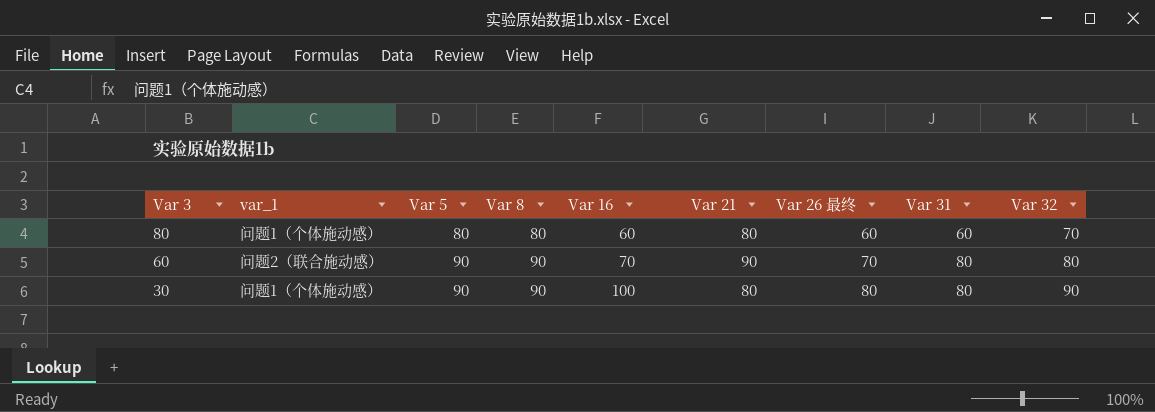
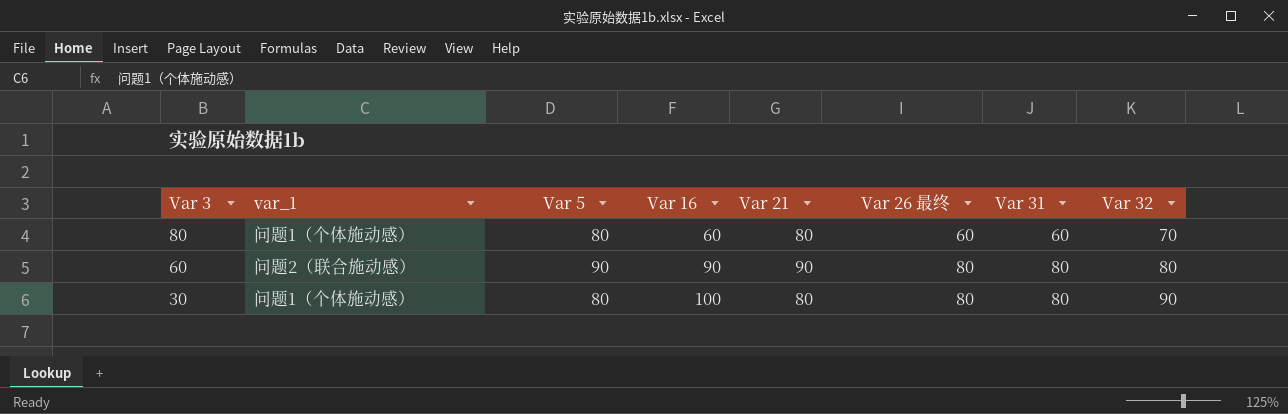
column Var 8 | position: 4 -> none
60 | Var 16: 70 -> 90
60 | Var 26 最终: 70 -> 80
30 | Var 5: 90 -> 80

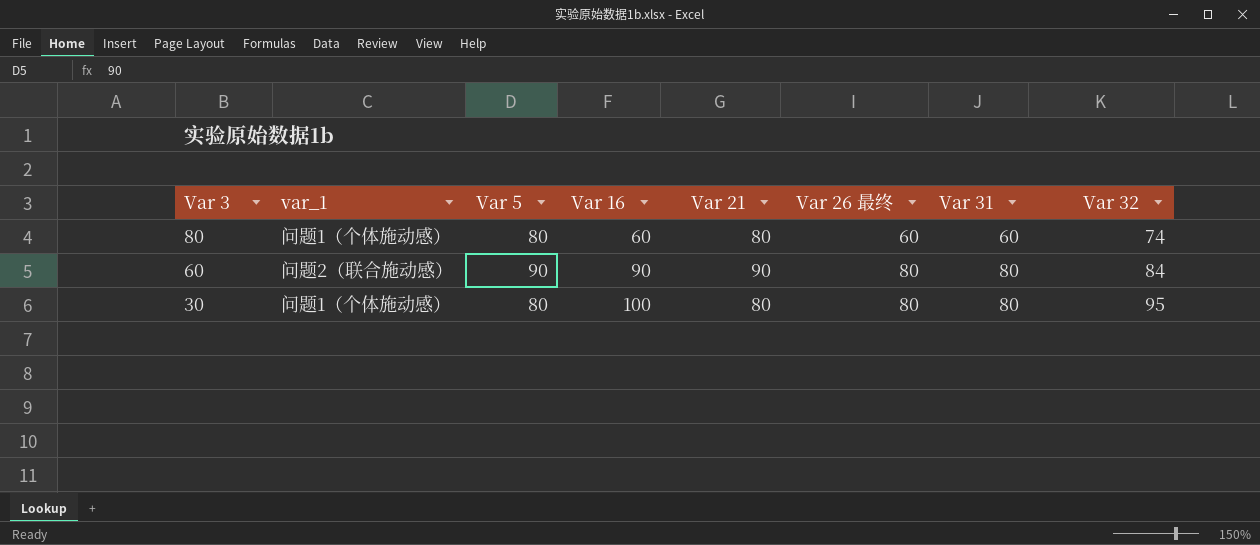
80 | Var 32: 70 -> 74
60 | Var 32: 80 -> 84
30 | Var 32: 90 -> 95

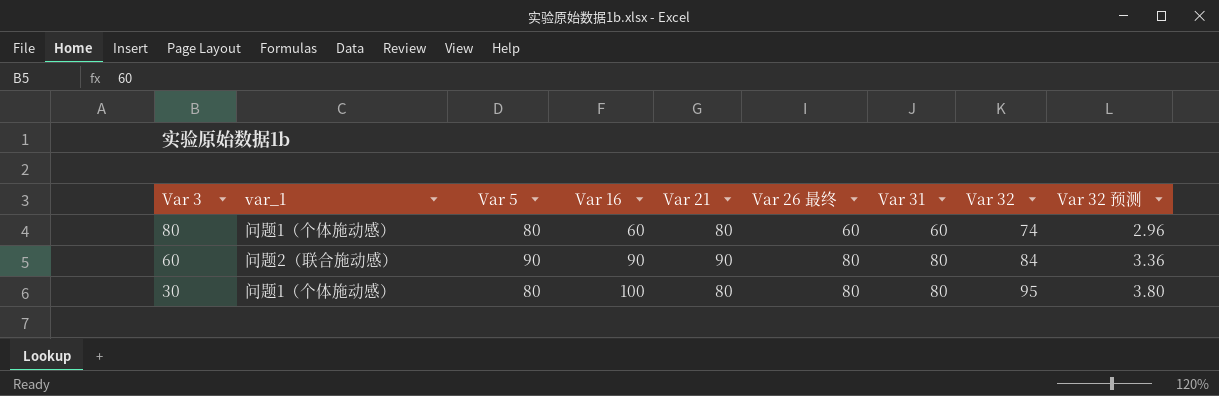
column Var 32 预测 | formula: none -> [Var 32] * 0.04

